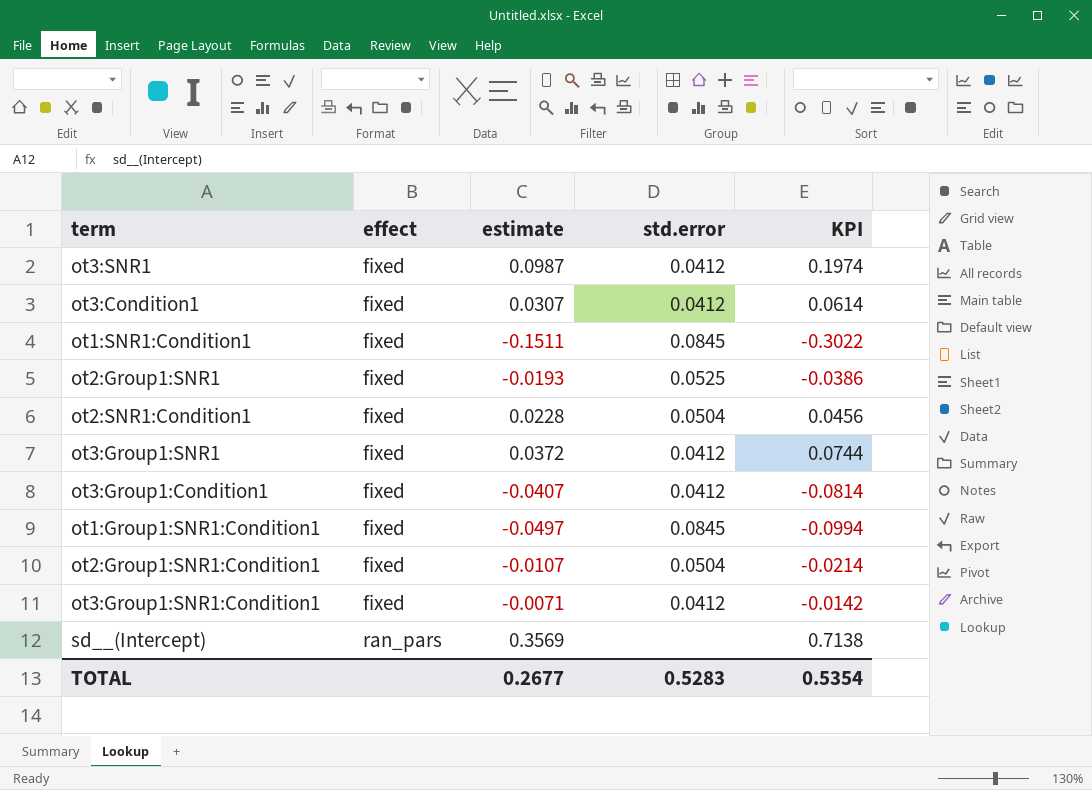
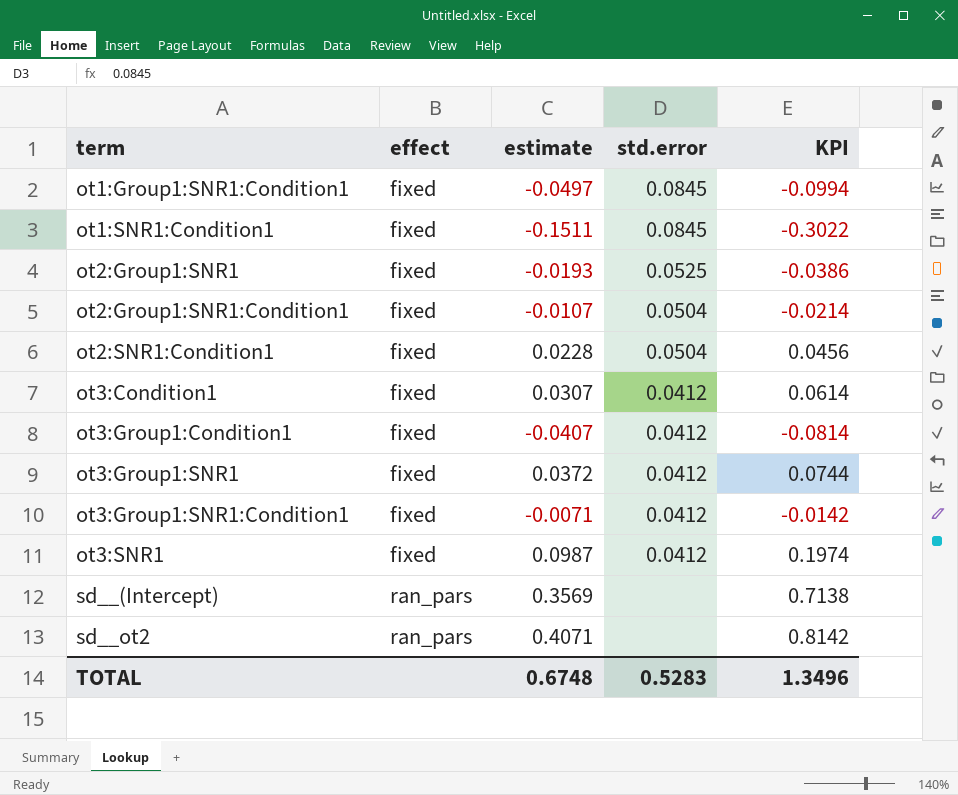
row order: effect ascending -> term ascending
row sd__ot2: none -> ran_pars | 0.4071 | none | 0.8142
TOTAL | estimate: 0.2677 -> 0.6748
TOTAL | KPI: 0.5354 -> 1.3496

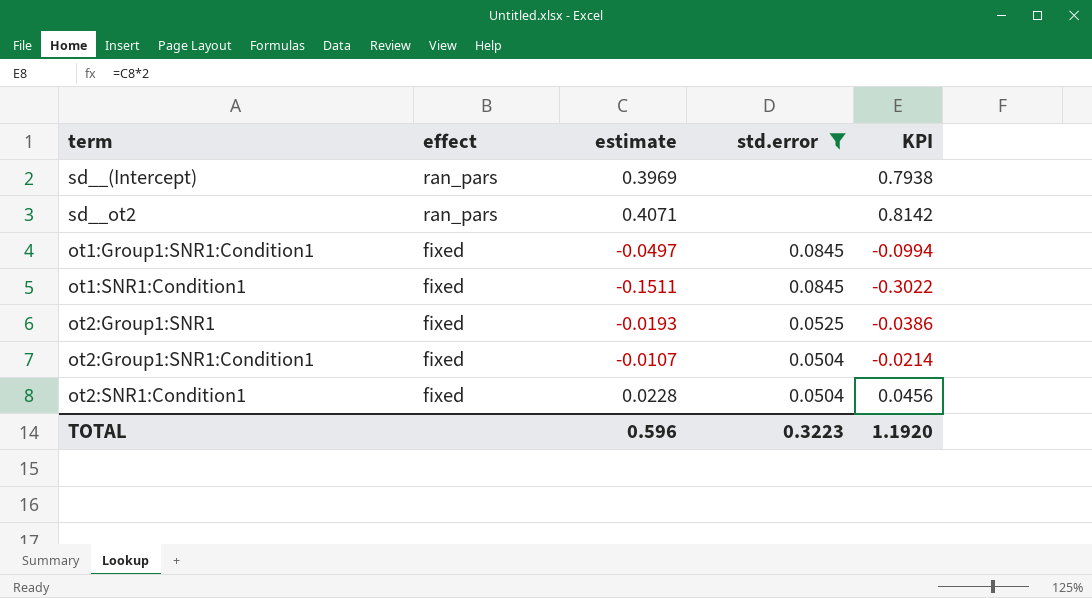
filter: none -> std.error != 0.0412
row order: term ascending -> effect descending
sd__(Intercept) | estimate: 0.3569 -> 0.3969
sd__(Intercept) | KPI: 0.7138 -> 0.7938
TOTAL | estimate: 0.6748 -> 0.596
TOTAL | std.error: 0.5283 -> 0.3223
TOTAL | KPI: 1.3496 -> 1.1920

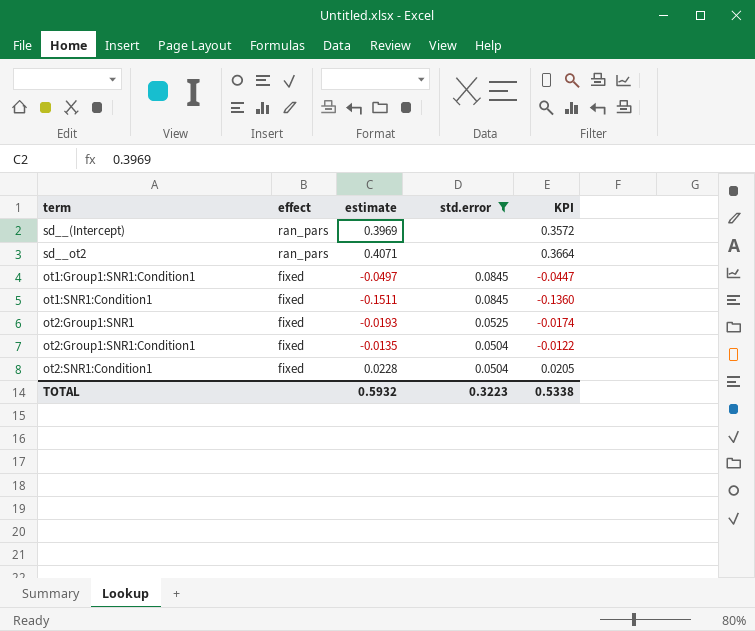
column KPI | formula: [estimate] * 2 -> [estimate] * 0.9
ot2:Group1:SNR1:Condition1 | estimate: -0.0107 -> -0.0135
TOTAL | estimate: 0.596 -> 0.5932
TOTAL | KPI: 1.1920 -> 0.5338

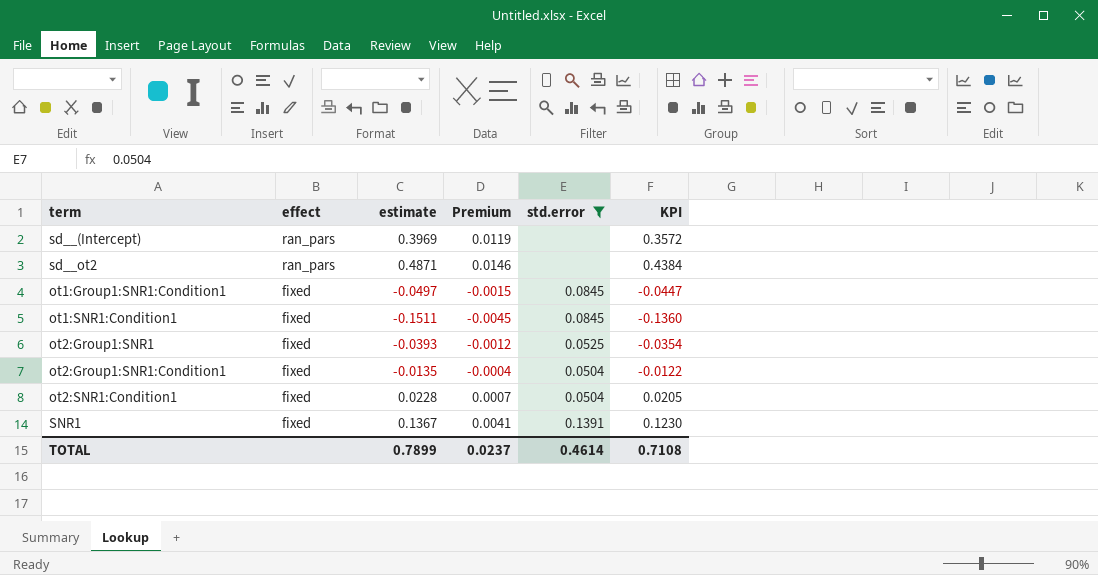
column Premium | formula: none -> [estimate] * 0.03
sd__ot2 | estimate: 0.4071 -> 0.4871
sd__ot2 | KPI: 0.3664 -> 0.4384
ot2:Group1:SNR1 | estimate: -0.0193 -> -0.0393
ot2:Group1:SNR1 | KPI: -0.0174 -> -0.0354
row SNR1: none -> fixed | 0.1367 | 0.0041 | 0.1391 | 0.1230
TOTAL | estimate: 0.5932 -> 0.7899
TOTAL | std.error: 0.3223 -> 0.4614
TOTAL | KPI: 0.5338 -> 0.7108

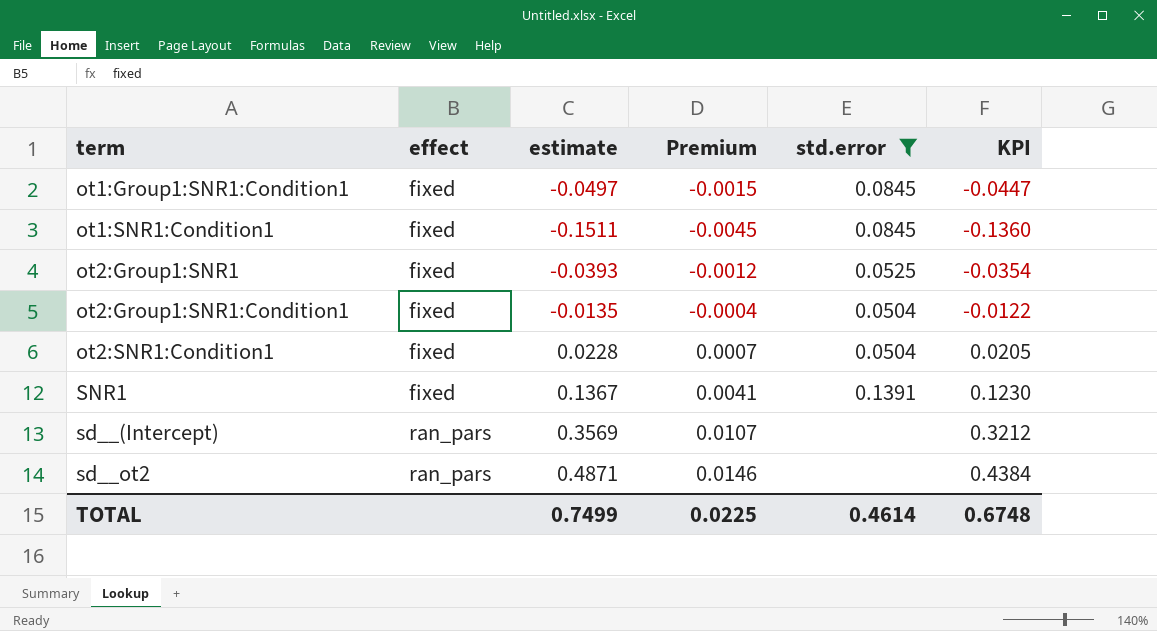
row order: effect descending -> effect ascending
sd__(Intercept) | estimate: 0.3969 -> 0.3569
sd__(Intercept) | Premium: 0.0119 -> 0.0107
sd__(Intercept) | KPI: 0.3572 -> 0.3212
TOTAL | estimate: 0.7899 -> 0.7499
TOTAL | Premium: 0.0237 -> 0.0225
TOTAL | KPI: 0.7108 -> 0.6748

